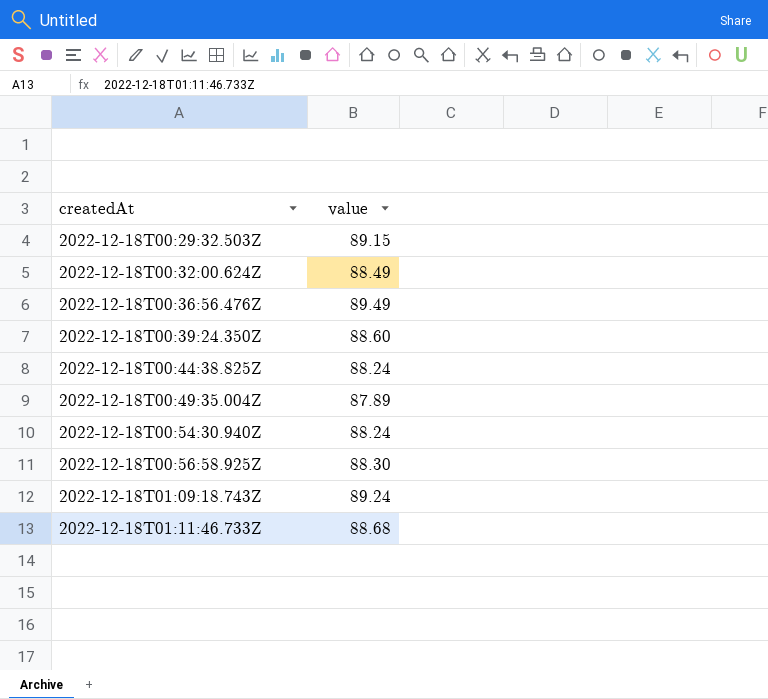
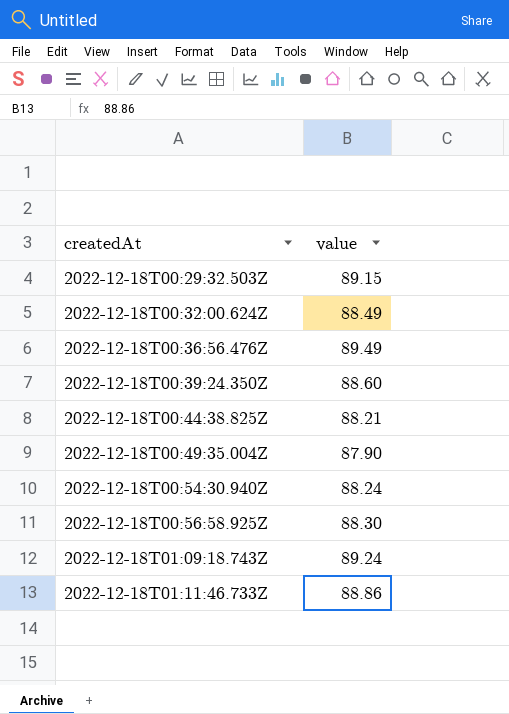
2022-12-18T00:44:38.825Z | value: 88.24 -> 88.21
2022-12-18T00:49:35.004Z | value: 87.89 -> 87.90
2022-12-18T01:11:46.733Z | value: 88.68 -> 88.86

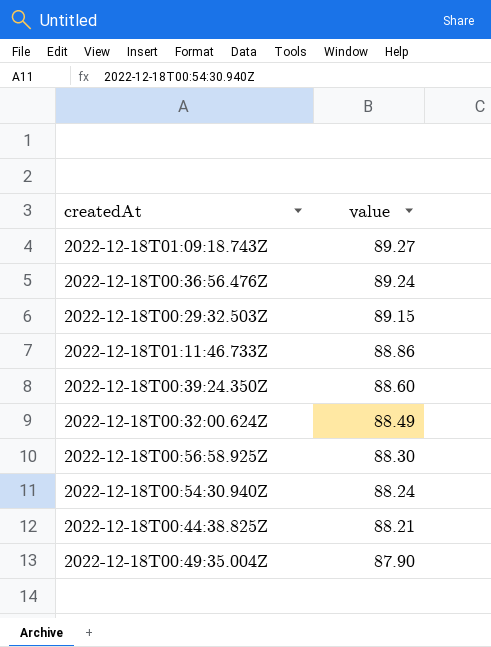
row order: createdAt ascending -> value descending
2022-12-18T01:09:18.743Z | value: 89.24 -> 89.27
2022-12-18T00:36:56.476Z | value: 89.49 -> 89.24

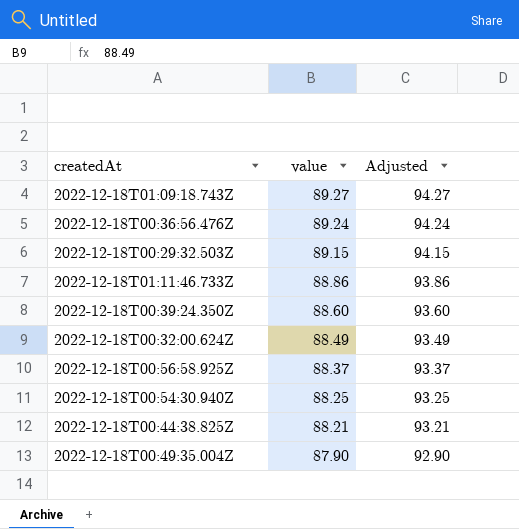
column Adjusted | formula: none -> [value] + 5
2022-12-18T00:56:58.925Z | value: 88.30 -> 88.37
2022-12-18T00:54:30.940Z | value: 88.24 -> 88.25

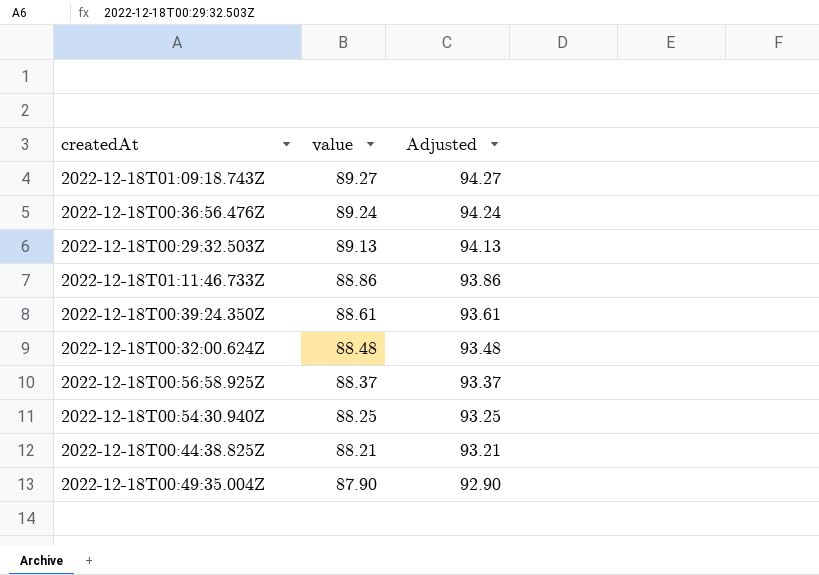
2022-12-18T00:29:32.503Z | value: 89.15 -> 89.13
2022-12-18T00:29:32.503Z | Adjusted: 94.15 -> 94.13
2022-12-18T00:39:24.350Z | value: 88.60 -> 88.61
2022-12-18T00:39:24.350Z | Adjusted: 93.60 -> 93.61
2022-12-18T00:32:00.624Z | value: 88.49 -> 88.48
2022-12-18T00:32:00.624Z | Adjusted: 93.49 -> 93.48

